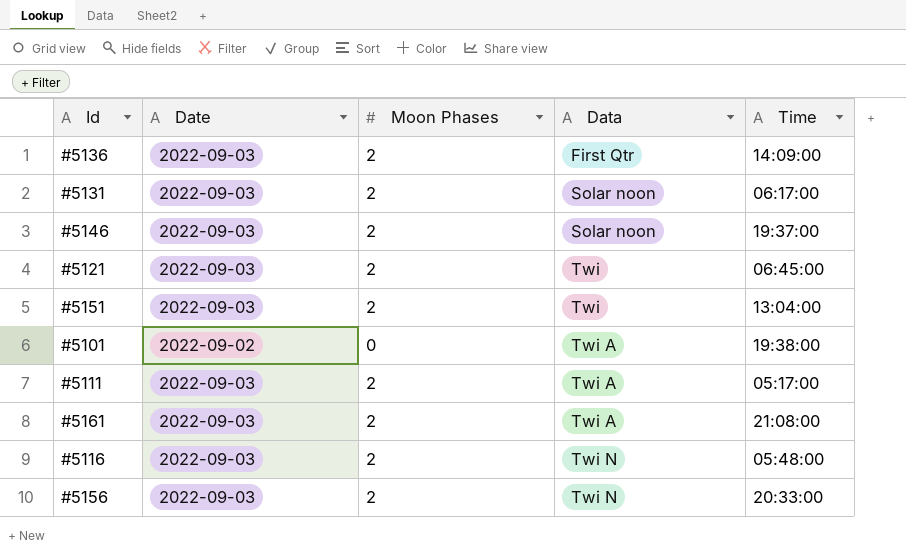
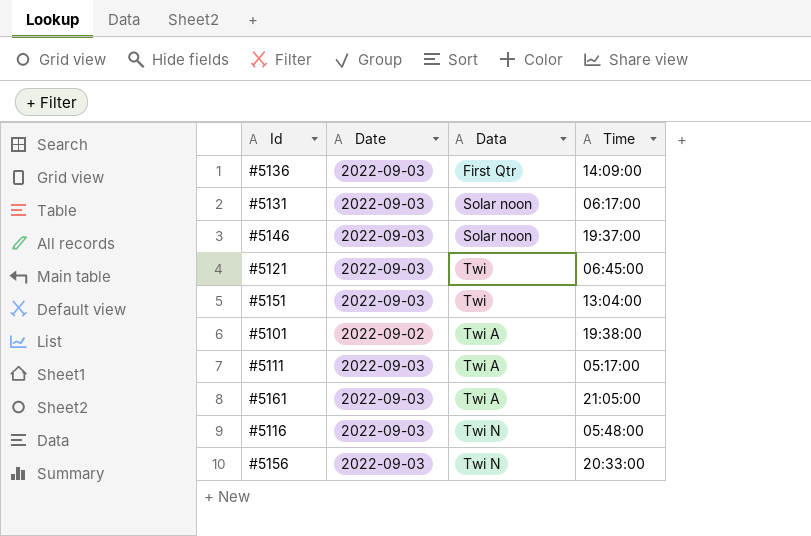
column Moon Phases | position: 3 -> none
#5161 | Time: 21:08:00 -> 21:05:00

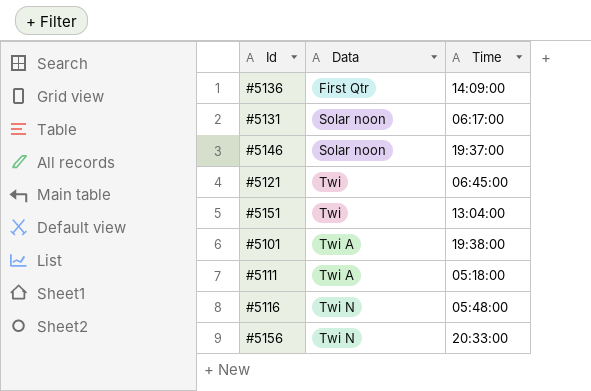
column Date | position: 2 -> none
row #5161: 2022-09-03 | Twi A | 21:05:00 -> none
#5111 | Time: 05:17:00 -> 05:18:00

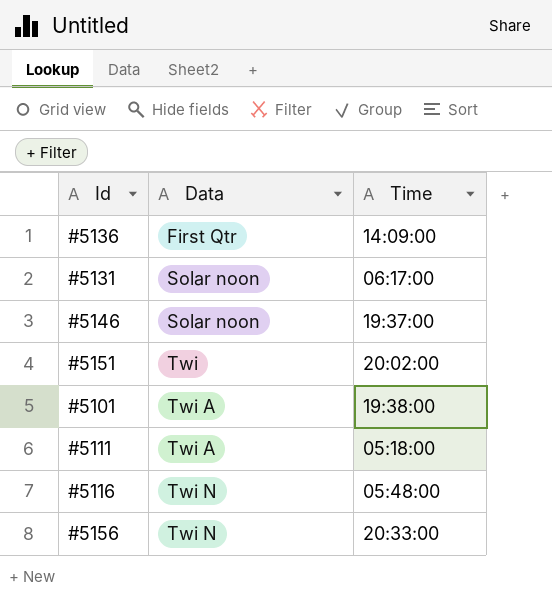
row #5121: Twi | 06:45:00 -> none
#5151 | Time: 13:04:00 -> 20:02:00

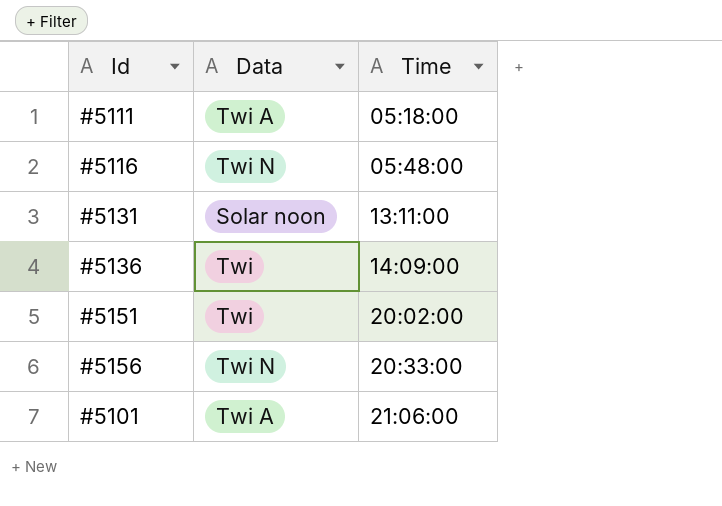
row order: Data ascending -> Time ascending
row #5146: Solar noon | 19:37:00 -> none
#5131 | Time: 06:17:00 -> 13:11:00
#5136 | Data: First Qtr -> Twi
#5101 | Time: 19:38:00 -> 21:06:00

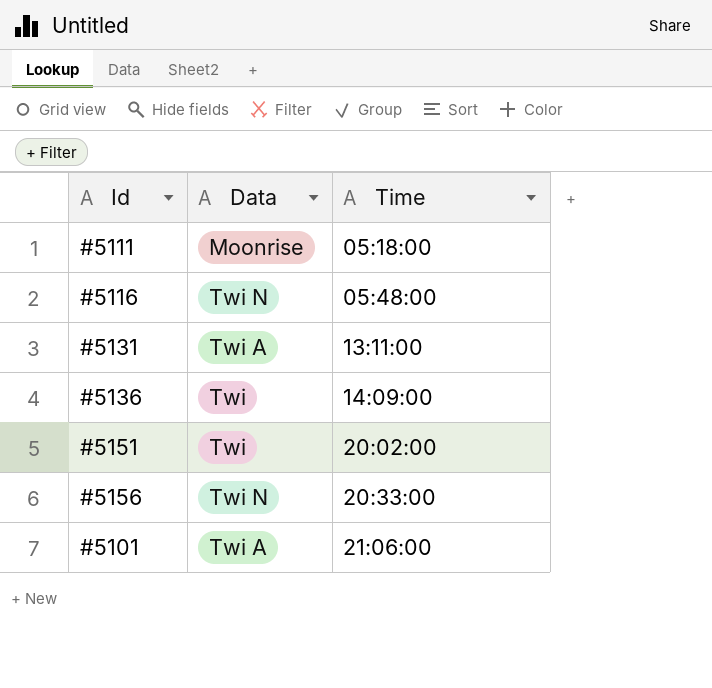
#5111 | Data: Twi A -> Moonrise
#5131 | Data: Solar noon -> Twi A

